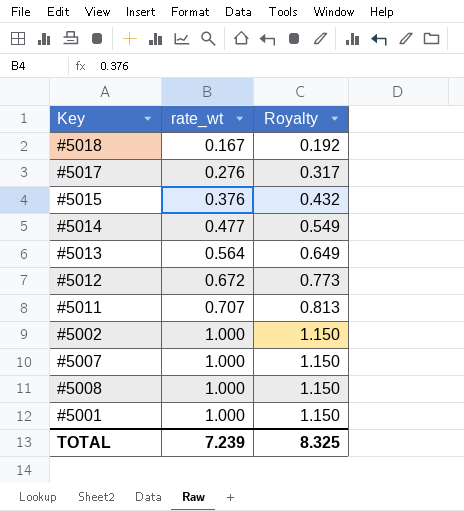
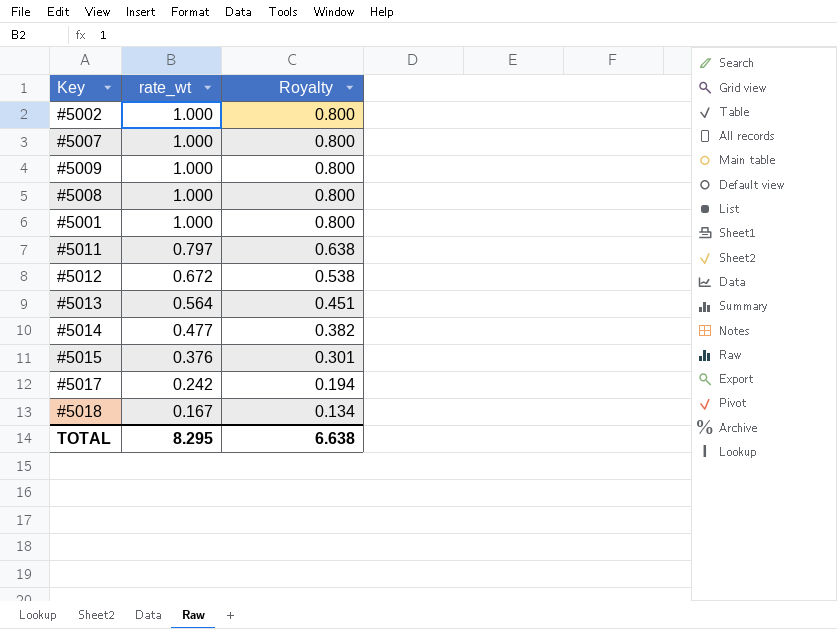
row order: rate_wt ascending -> rate_wt descending
column Royalty | formula: [rate_wt] * 1.15 -> [rate_wt] * 0.8
row #5009: none -> 1.000 | 0.800
#5011 | rate_wt: 0.707 -> 0.797
#5017 | rate_wt: 0.276 -> 0.242
TOTAL | rate_wt: 7.239 -> 8.295
TOTAL | Royalty: 8.325 -> 6.638

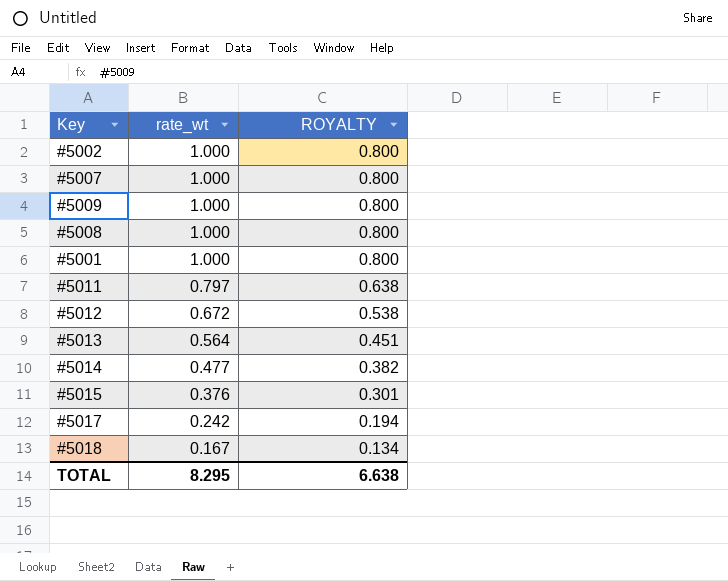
column name: Royalty -> ROYALTY

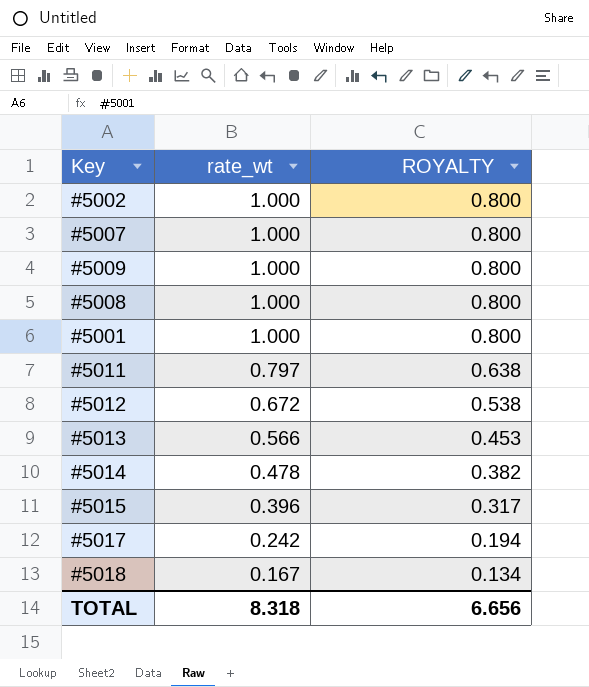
#5013 | rate_wt: 0.564 -> 0.566
#5013 | ROYALTY: 0.451 -> 0.453
#5014 | rate_wt: 0.477 -> 0.478
#5015 | rate_wt: 0.376 -> 0.396
#5015 | ROYALTY: 0.301 -> 0.317
TOTAL | rate_wt: 8.295 -> 8.318
TOTAL | ROYALTY: 6.638 -> 6.656

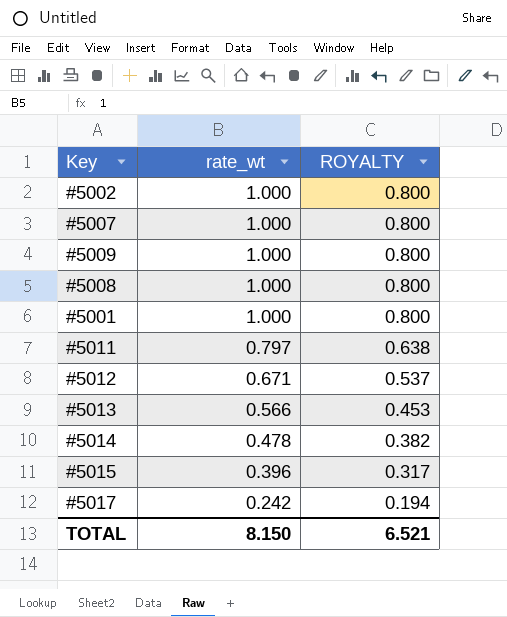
row #5018: 0.167 | 0.134 -> none
#5012 | rate_wt: 0.672 -> 0.671
#5012 | ROYALTY: 0.538 -> 0.537
TOTAL | rate_wt: 8.318 -> 8.150
TOTAL | ROYALTY: 6.656 -> 6.521

